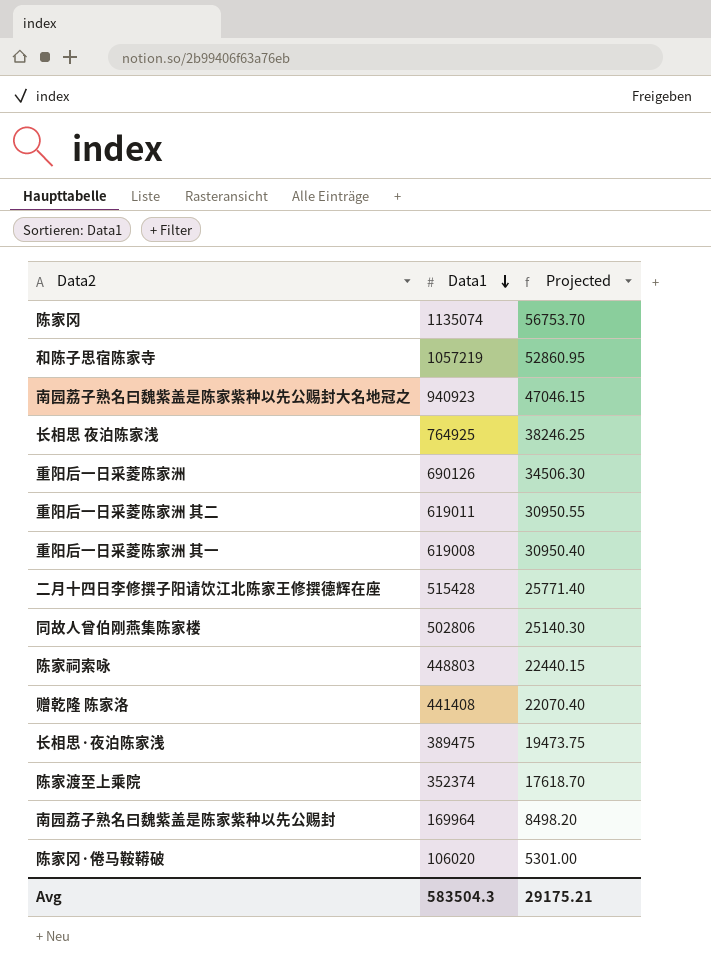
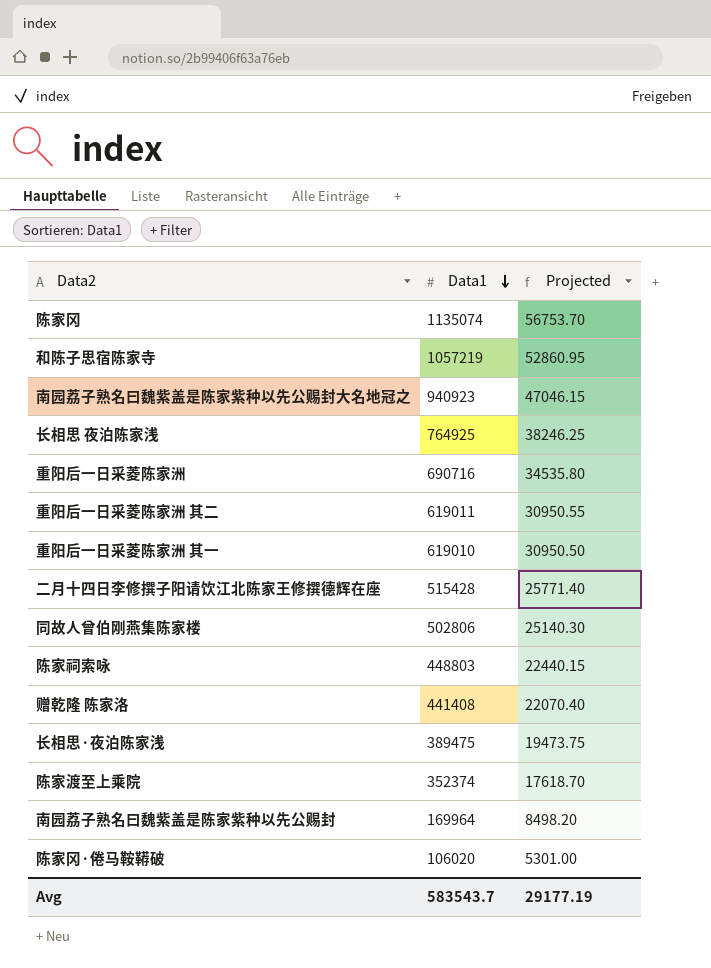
重阳后一日采菱陈家洲 | Data1: 690126 -> 690716
重阳后一日采菱陈家洲 | Projected: 34506.30 -> 34535.80
重阳后一日采菱陈家洲 其一 | Data1: 619008 -> 619010
重阳后一日采菱陈家洲 其一 | Projected: 30950.40 -> 30950.50
Avg | Data1: 583504.3 -> 583543.7
Avg | Projected: 29175.21 -> 29177.19

